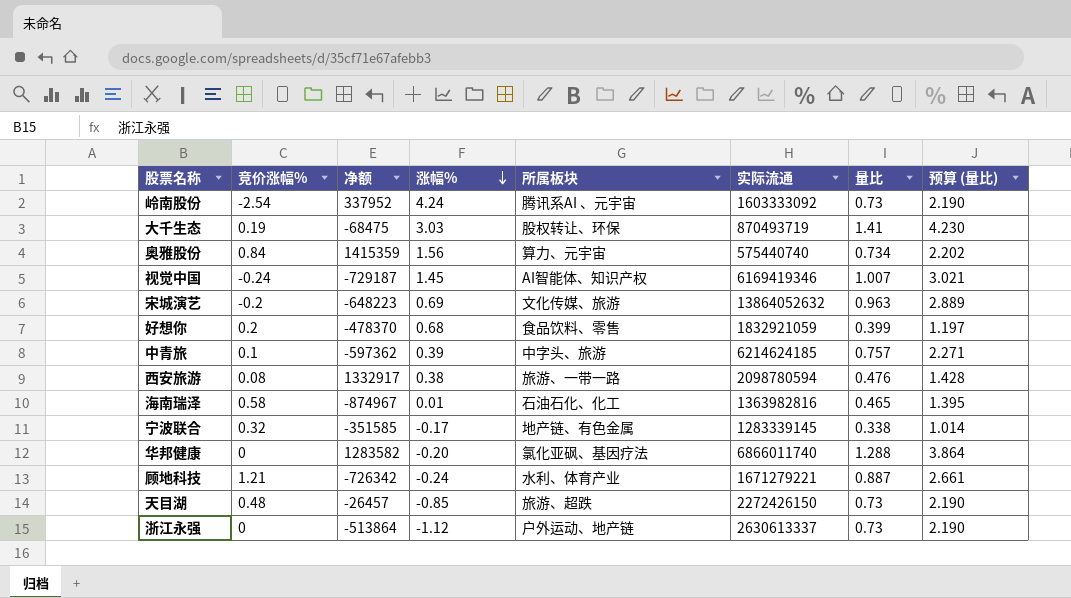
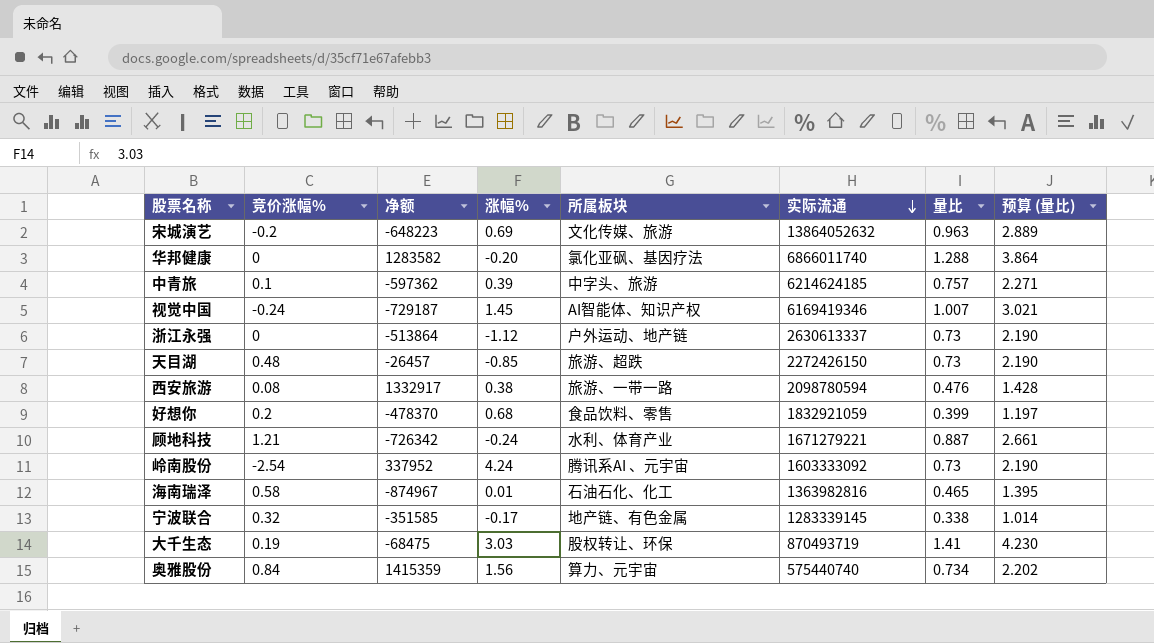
row order: 涨幅% descending -> 实际流通 descending

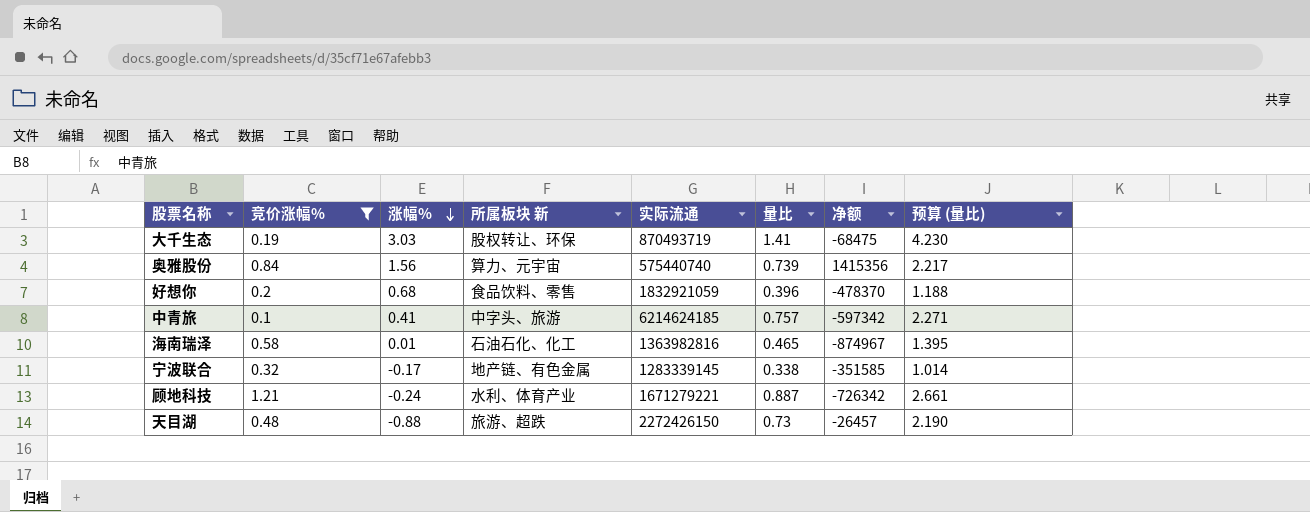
filter: none -> 竞价涨幅% >= 0.1
row order: 实际流通 descending -> 涨幅% descending
column name: 所属板块 -> 所属板块 新
column 净额 | position: 3 -> 7
奥雅股份 | 量比: 0.734 -> 0.739
奥雅股份 | 净额: 1415359 -> 1415356
奥雅股份 | 预算 (量比): 2.202 -> 2.217
好想你 | 量比: 0.399 -> 0.396
好想你 | 预算 (量比): 1.197 -> 1.188
中青旅 | 涨幅%: 0.39 -> 0.41
中青旅 | 净额: -597362 -> -597342
天目湖 | 涨幅%: -0.85 -> -0.88

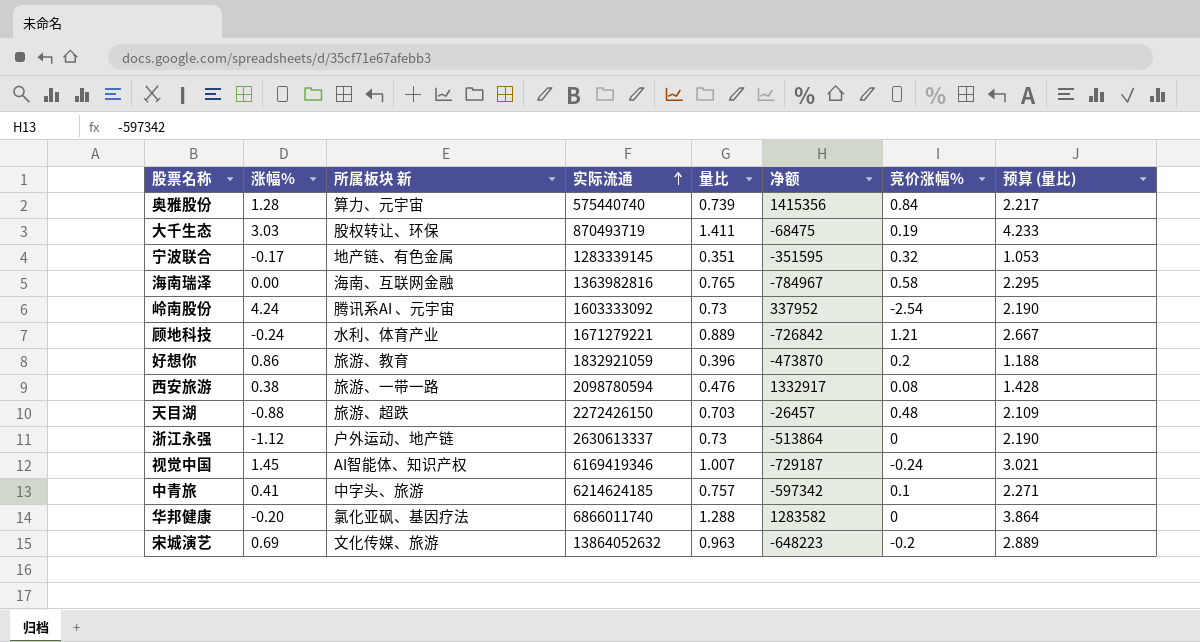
filter: 竞价涨幅% >= 0.1 -> none
row order: 涨幅% descending -> 实际流通 ascending
column 竞价涨幅% | position: 2 -> 7
奥雅股份 | 涨幅%: 1.56 -> 1.28
大千生态 | 量比: 1.41 -> 1.411
大千生态 | 预算 (量比): 4.230 -> 4.233
宁波联合 | 量比: 0.338 -> 0.351
宁波联合 | 净额: -351585 -> -351595
宁波联合 | 预算 (量比): 1.014 -> 1.053
海南瑞泽 | 涨幅%: 0.01 -> 0.00
海南瑞泽 | 所属板块 新: 石油石化、化工 -> 海南、互联网金融
海南瑞泽 | 量比: 0.465 -> 0.765
海南瑞泽 | 净额: -874967 -> -784967
海南瑞泽 | 预算 (量比): 1.395 -> 2.295
顾地科技 | 量比: 0.887 -> 0.889
顾地科技 | 净额: -726342 -> -726842
顾地科技 | 预算 (量比): 2.661 -> 2.667
好想你 | 涨幅%: 0.68 -> 0.86
好想你 | 所属板块 新: 食品饮料、零售 -> 旅游、教育
好想你 | 净额: -478370 -> -473870
天目湖 | 量比: 0.73 -> 0.703
天目湖 | 预算 (量比): 2.190 -> 2.109

